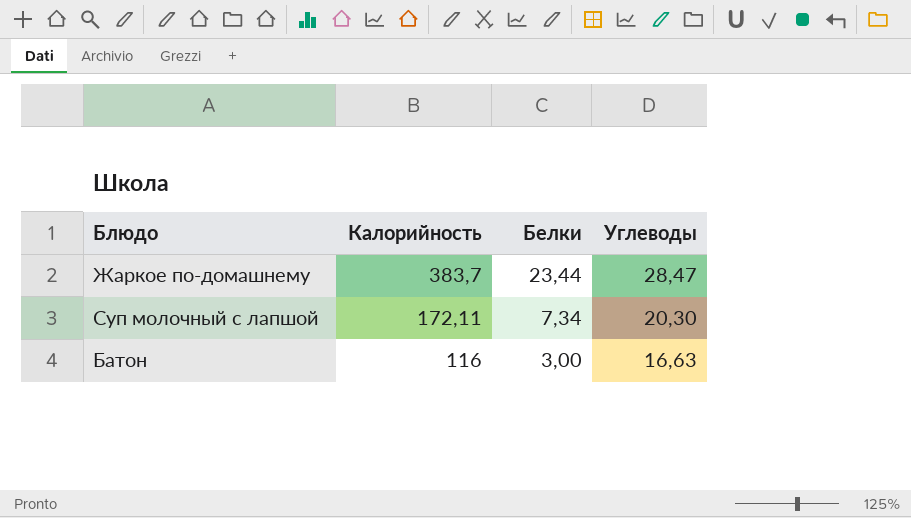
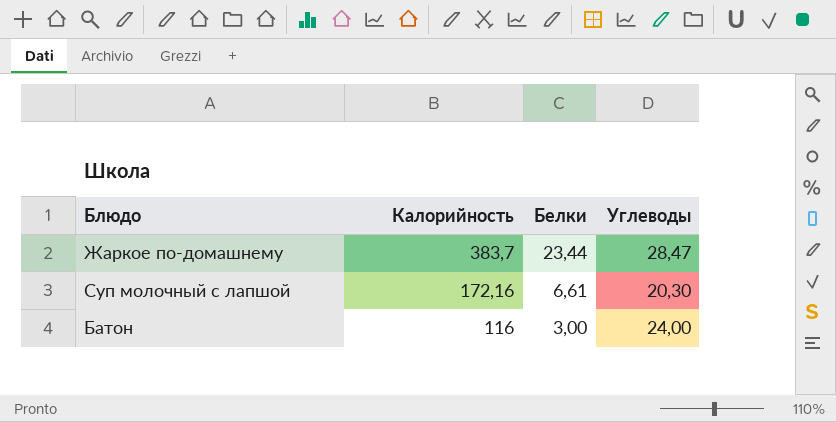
Суп молочный с лапшой | Калорийность: 172,11 -> 172,16
Суп молочный с лапшой | Белки: 7,34 -> 6,61
Батон | Углеводы: 16,63 -> 24,00

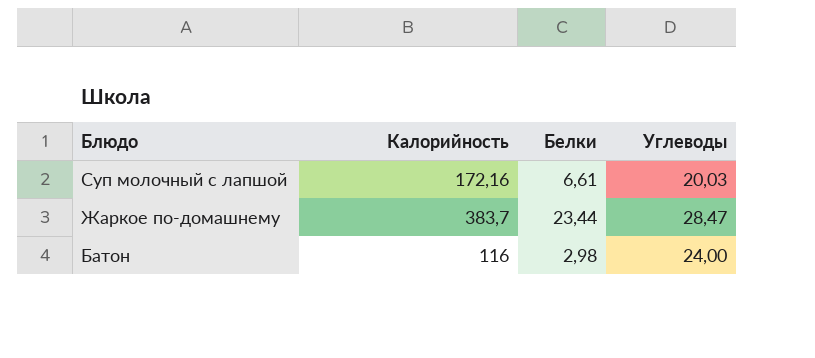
row order: Калорийность descending -> Блюдо descending
Суп молочный с лапшой | Углеводы: 20,30 -> 20,03
Батон | Белки: 3,00 -> 2,98

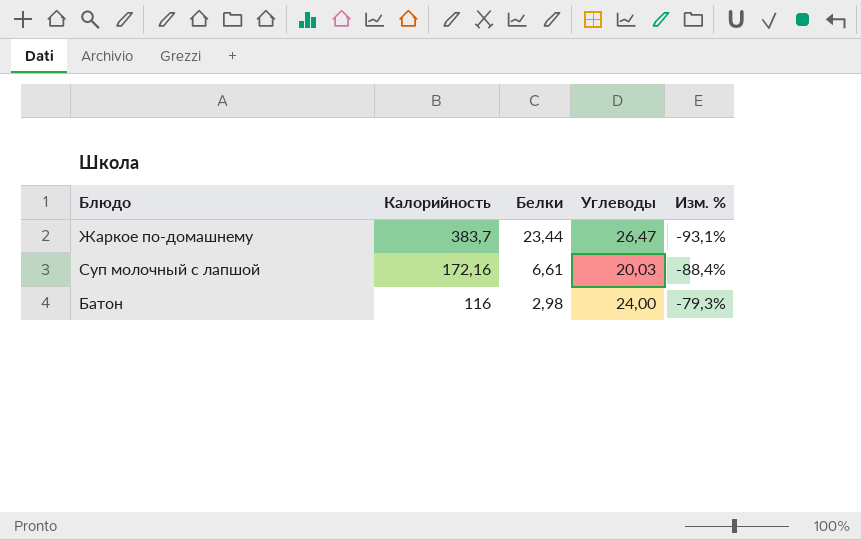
row order: Блюдо descending -> Калорийность descending
column Изм. % | formula: none -> ([Углеводы] - [Калорийность]) / [Калорийность]
Жаркое по-домашнему | Углеводы: 28,47 -> 26,47

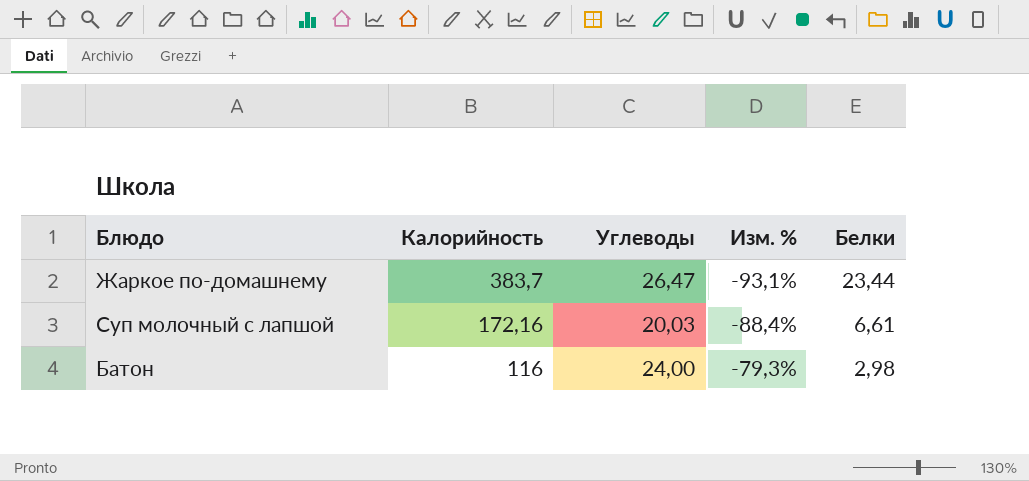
column Белки | position: 3 -> 5

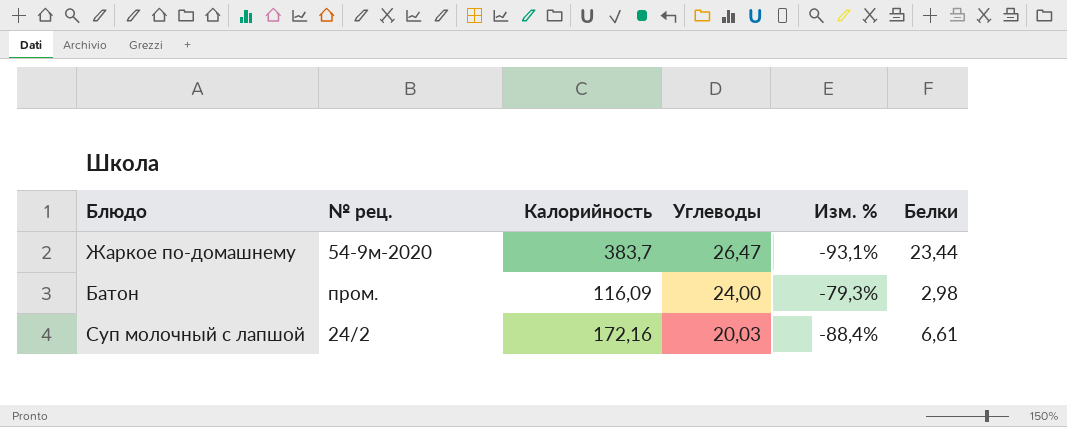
row order: Калорийность descending -> Углеводы descending
column № рец. | position: none -> 2
Батон | Калорийность: 116 -> 116,09

